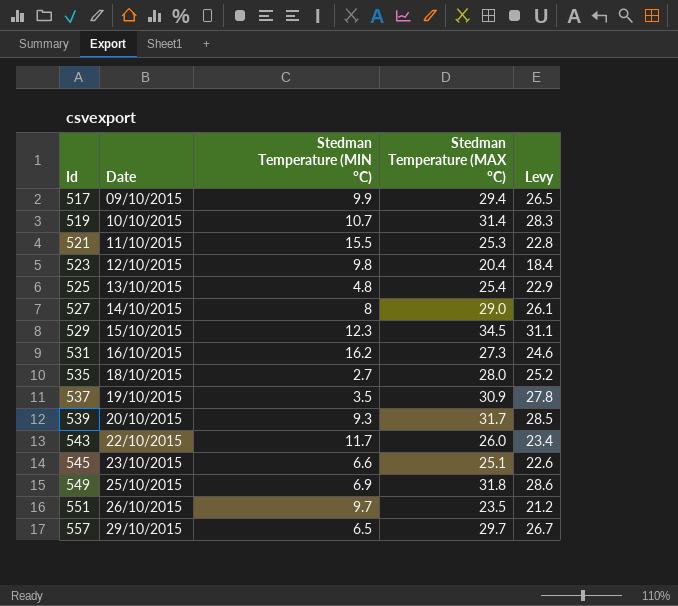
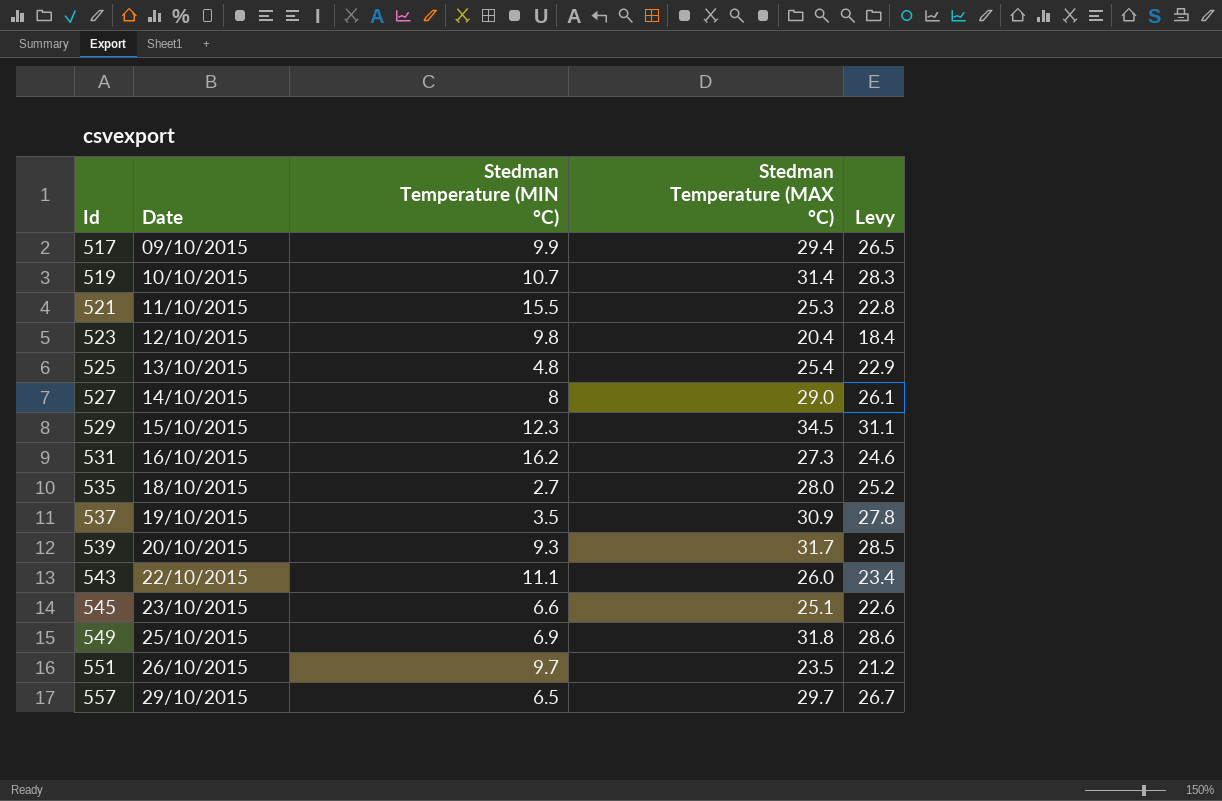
543 | Stedman Temperature (MIN °C): 11.7 -> 11.1

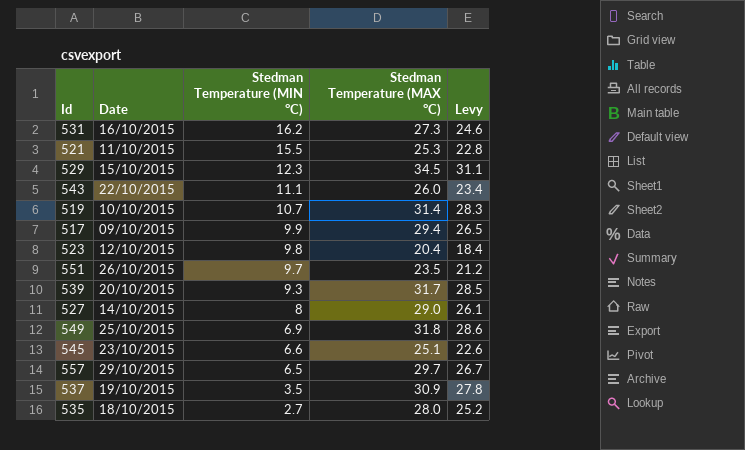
row order: Id ascending -> Stedman Temperature (MIN °C) descending
row 525: 13/10/2015 | 4.8 | 25.4 | 22.9 -> none

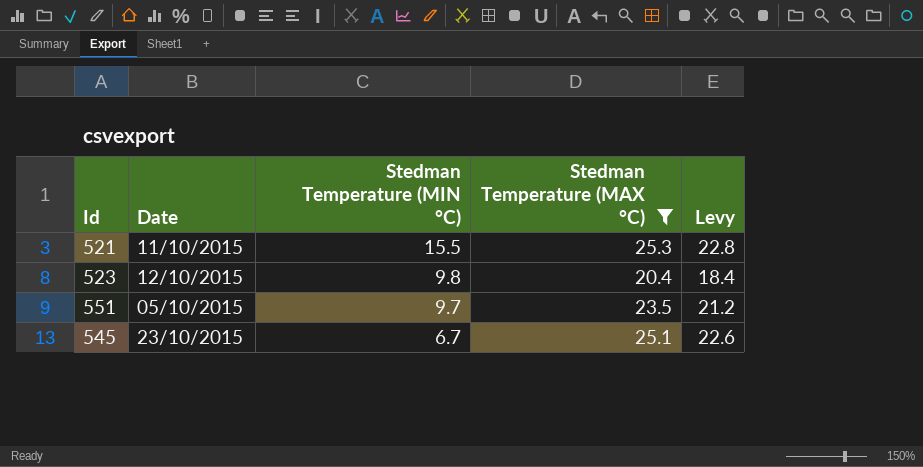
filter: none -> Stedman Temperature (MAX °C) <= 25.3
551 | Date: 26/10/2015 -> 05/10/2015
545 | Stedman Temperature (MIN °C): 6.6 -> 6.7

